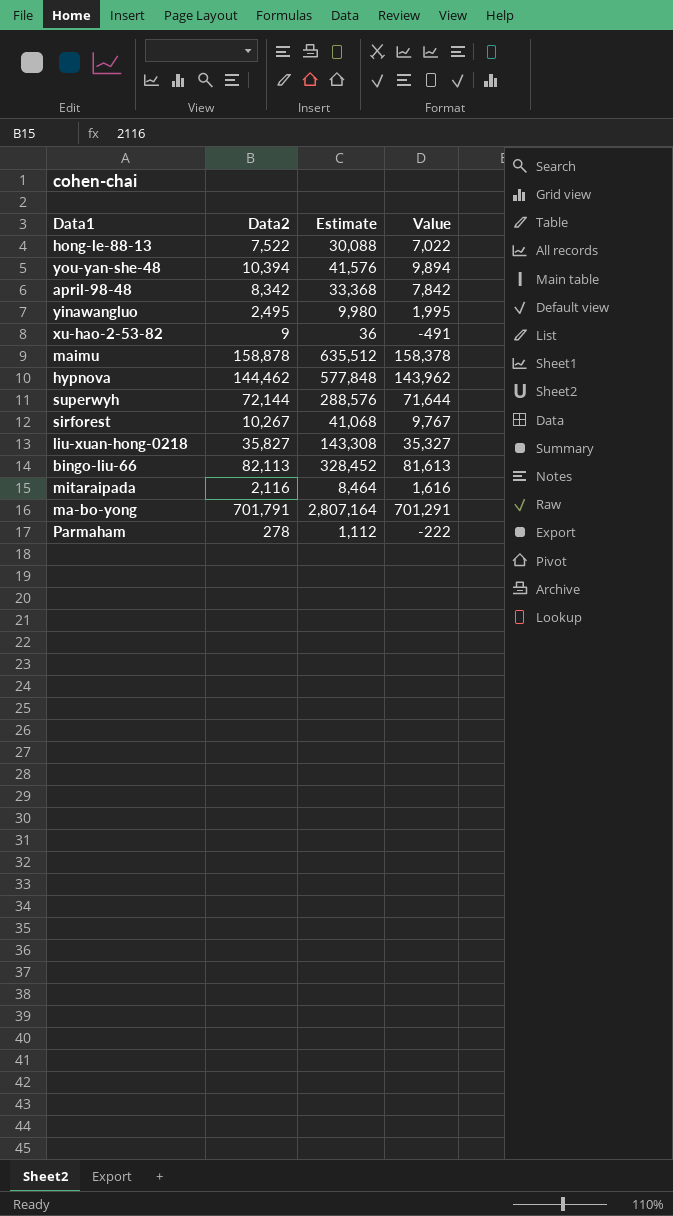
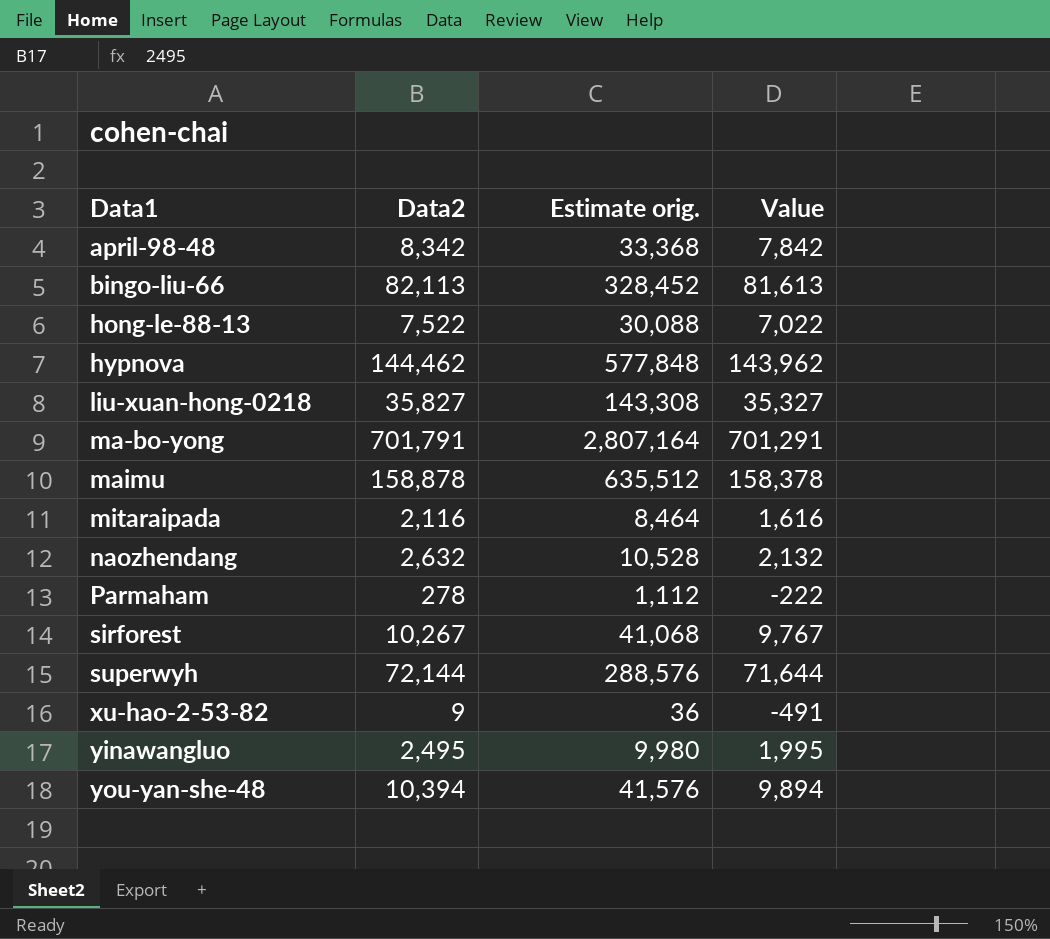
row order: none -> Data1 ascending
column name: Estimate -> Estimate orig.
row naozhendang: none -> 2,632 | 10,528 | 2,132

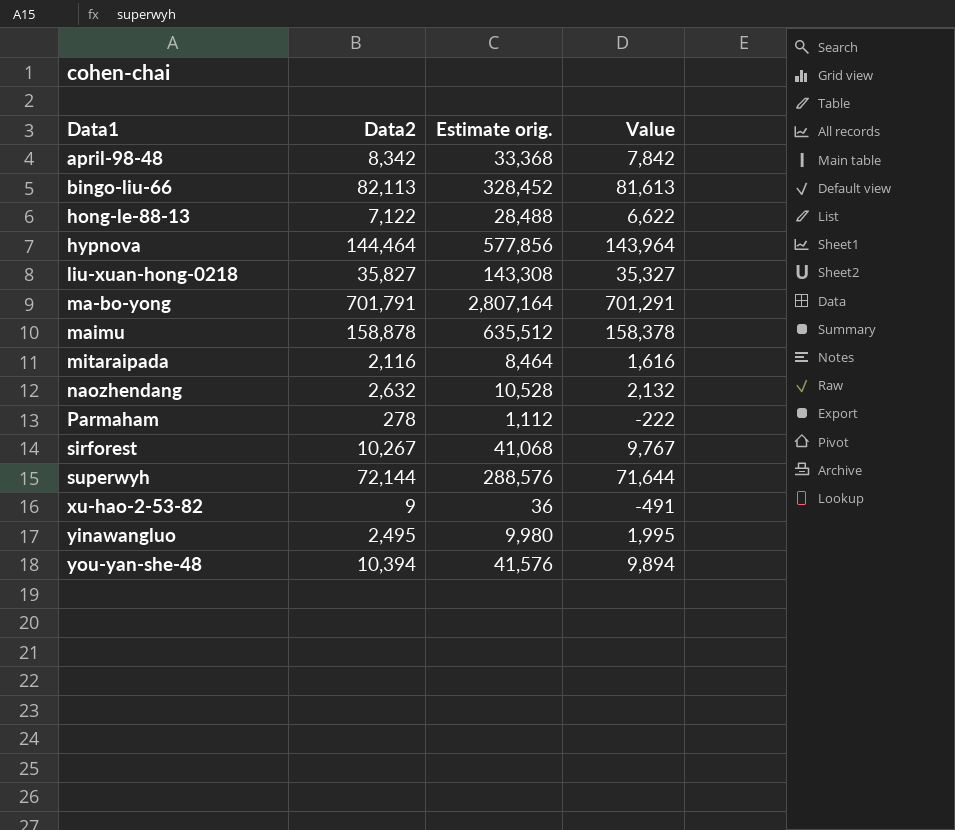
hong-le-88-13 | Data2: 7,522 -> 7,122
hong-le-88-13 | Estimate orig.: 30,088 -> 28,488
hong-le-88-13 | Value: 7,022 -> 6,622
hypnova | Data2: 144,462 -> 144,464
hypnova | Estimate orig.: 577,848 -> 577,856
hypnova | Value: 143,962 -> 143,964

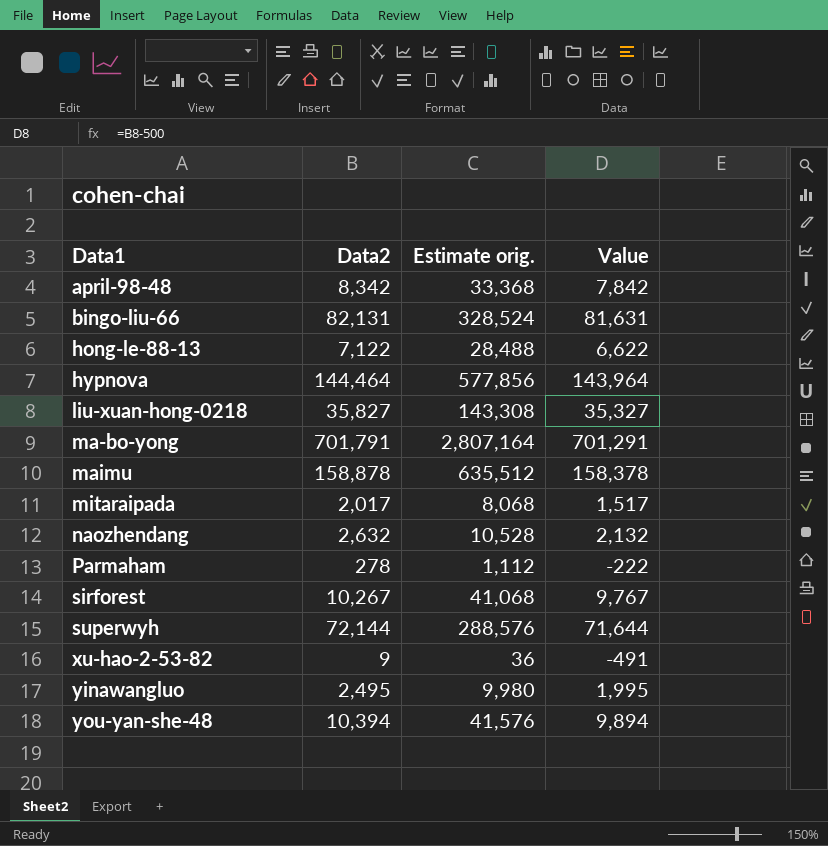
bingo-liu-66 | Data2: 82,113 -> 82,131
bingo-liu-66 | Estimate orig.: 328,452 -> 328,524
bingo-liu-66 | Value: 81,613 -> 81,631
mitaraipada | Data2: 2,116 -> 2,017
mitaraipada | Estimate orig.: 8,464 -> 8,068
mitaraipada | Value: 1,616 -> 1,517

